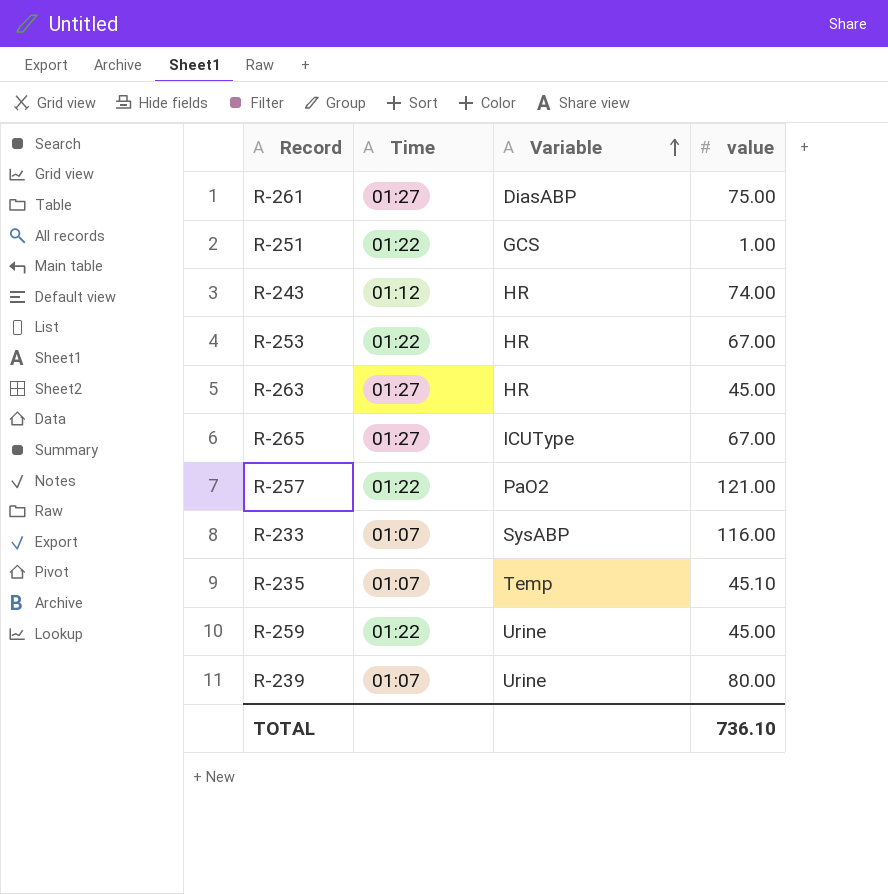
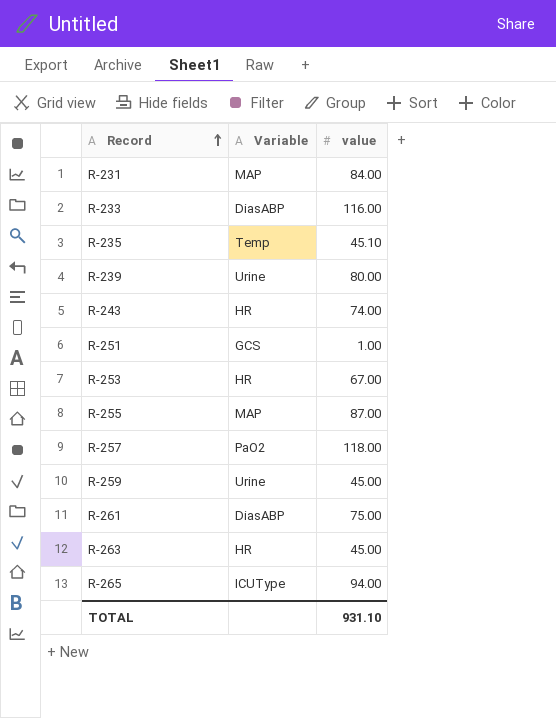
row order: Variable ascending -> Record ascending
column Time | position: 2 -> none
row R-231: none -> MAP | 84.00
R-233 | Variable: SysABP -> DiasABP
row R-255: none -> MAP | 87.00
R-257 | value: 121.00 -> 118.00
R-265 | value: 67.00 -> 94.00
TOTAL | value: 736.10 -> 931.10

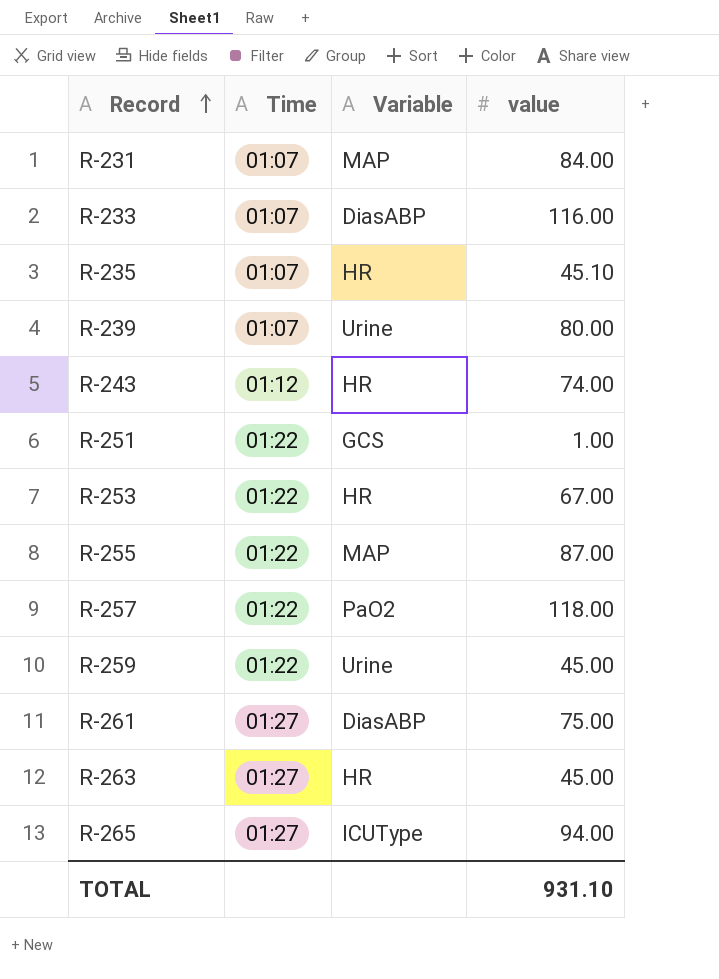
column Time | position: none -> 2
R-235 | Variable: Temp -> HR

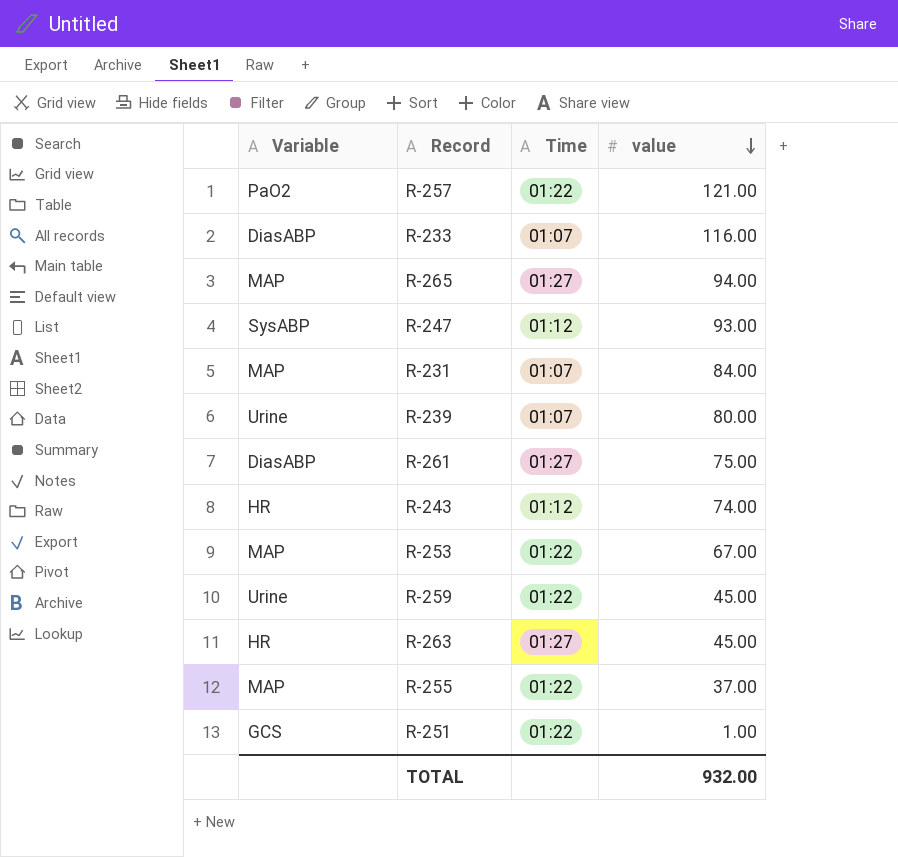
row order: Record ascending -> value descending
column Variable | position: 3 -> 1
row R-235: 01:07 | HR | 45.10 -> none
R-257 | value: 118.00 -> 121.00
R-265 | Variable: ICUType -> MAP
row R-247: none -> SysABP | 01:12 | 93.00
R-253 | Variable: HR -> MAP
R-255 | value: 87.00 -> 37.00
TOTAL | value: 931.10 -> 932.00

